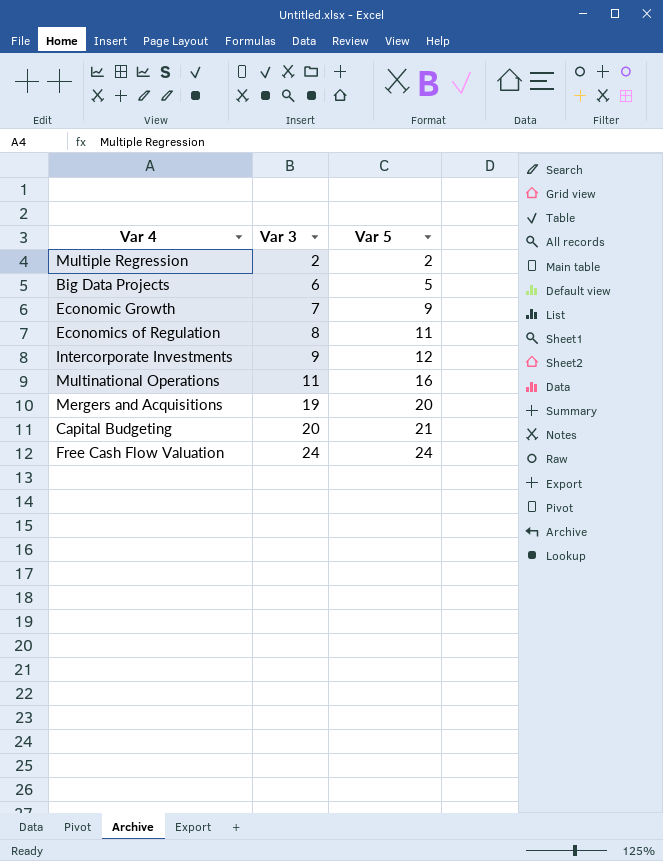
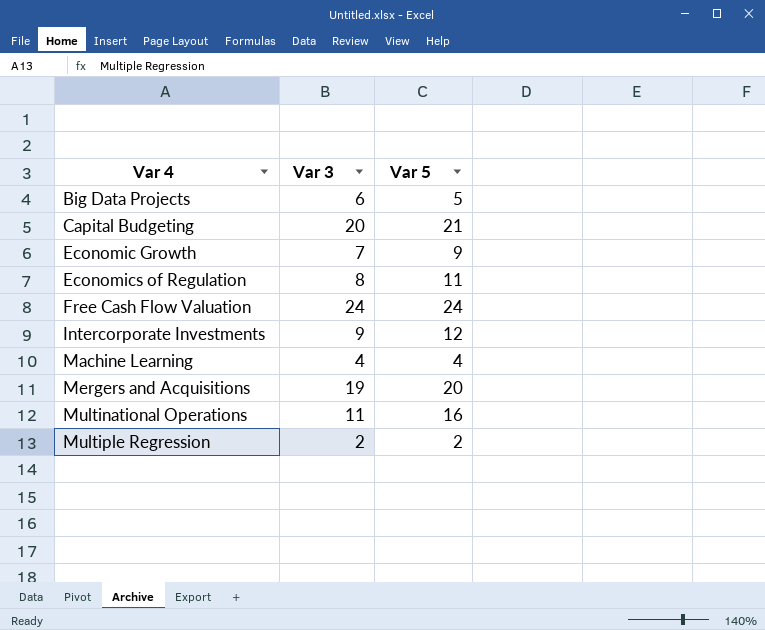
row order: Var 3 ascending -> Var 4 ascending
row Machine Learning: none -> 4 | 4

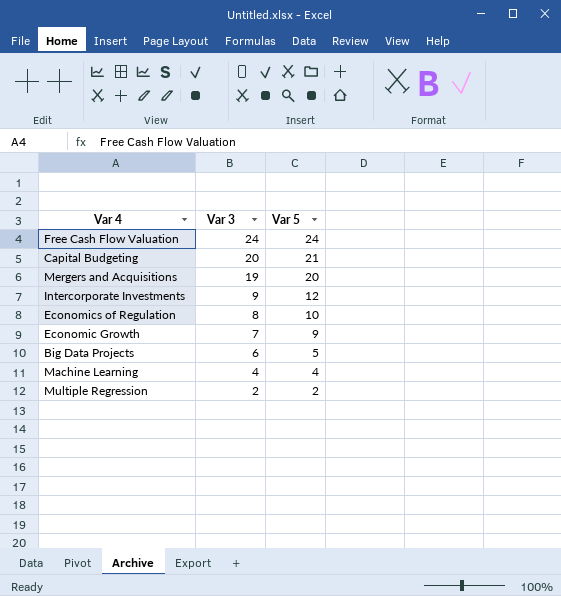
row order: Var 4 ascending -> Var 3 descending
row Multinational Operations: 11 | 16 -> none
Economics of Regulation | Var 5: 11 -> 10

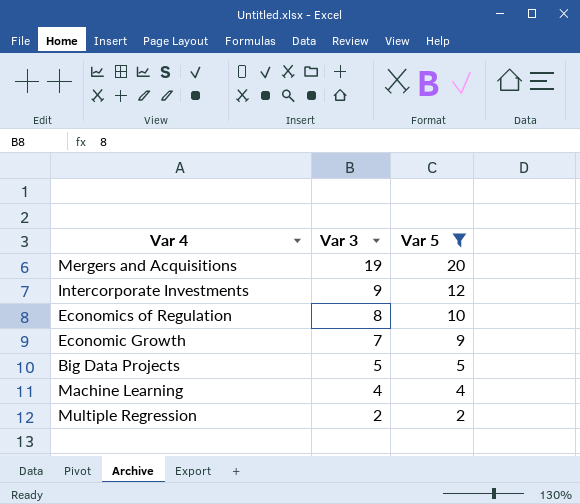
filter: none -> Var 5 <= 20
Big Data Projects | Var 3: 6 -> 5

